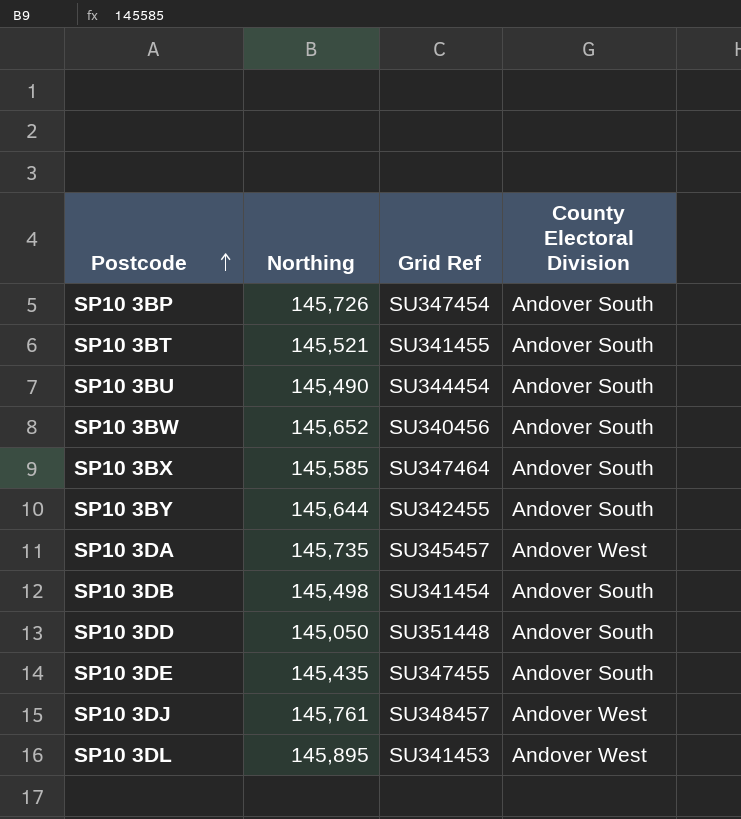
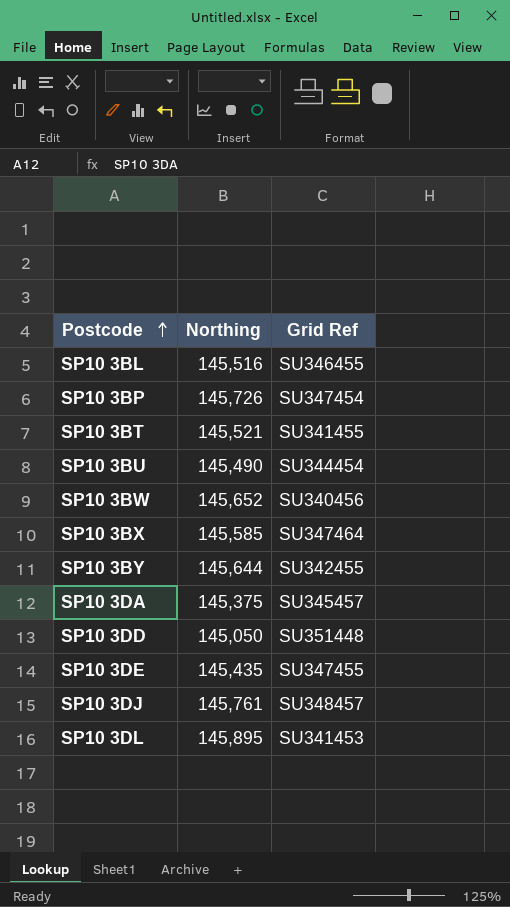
column County Electoral Division | position: 4 -> none
row SP10 3DB: 145,498 | SU341454 | Andover South -> none
row SP10 3BL: none -> 145,516 | SU346455
SP10 3DA | Northing: 145,735 -> 145,375

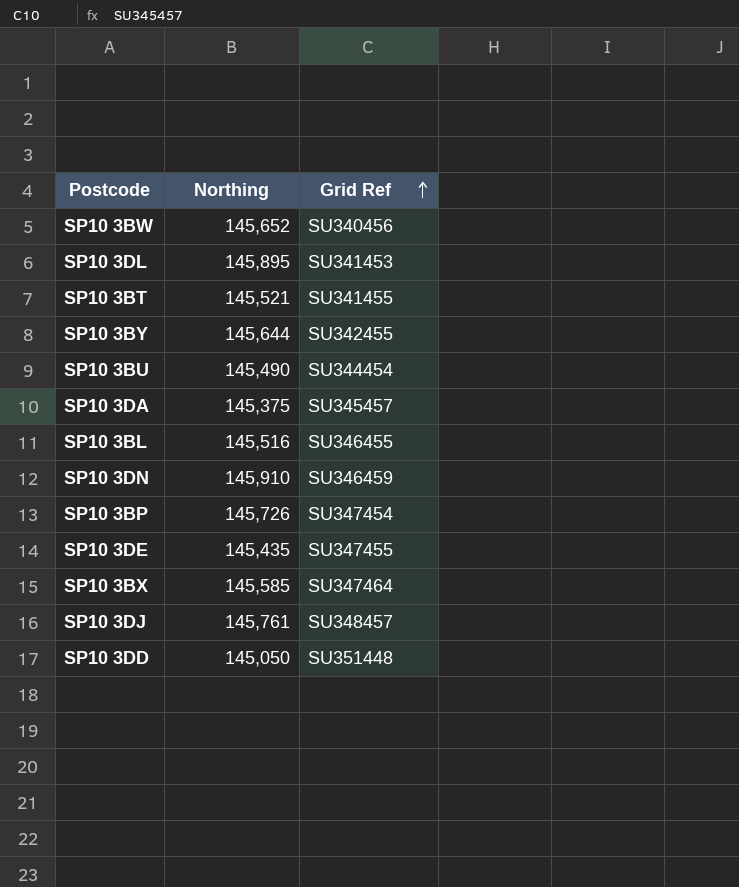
row order: Postcode ascending -> Grid Ref ascending
row SP10 3DN: none -> 145,910 | SU346459

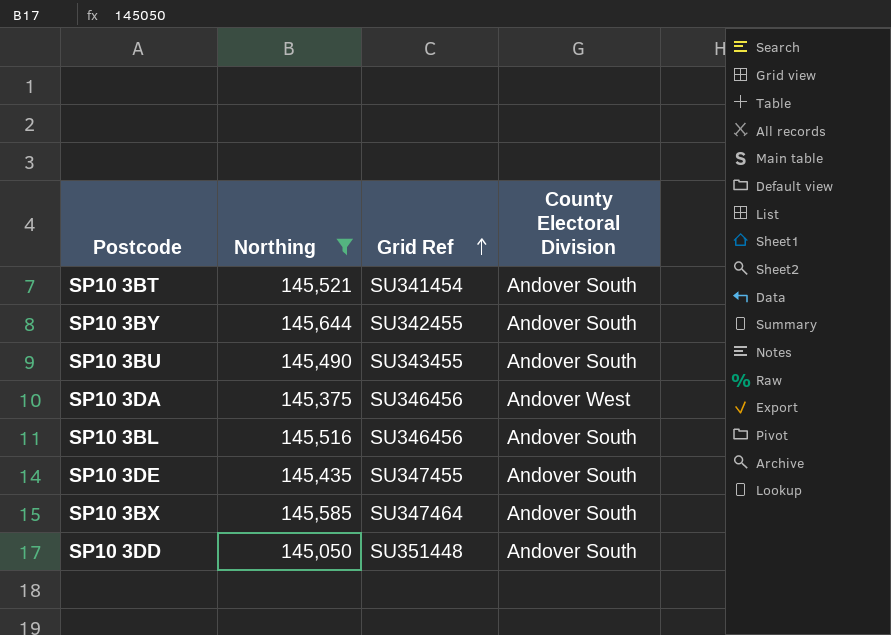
filter: none -> Northing <= 145,644
column County Electoral Division | position: none -> 4
SP10 3BT | Grid Ref: SU341455 -> SU341454
SP10 3BU | Grid Ref: SU344454 -> SU343455
SP10 3DA | Grid Ref: SU345457 -> SU346456
SP10 3BL | Grid Ref: SU346455 -> SU346456

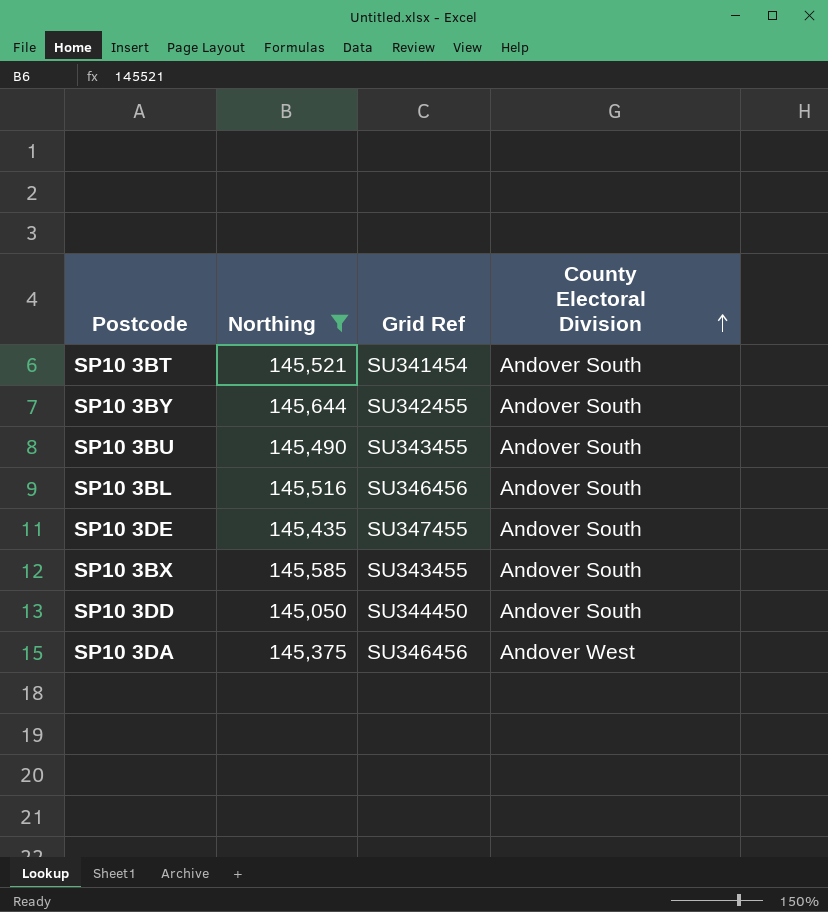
row order: Grid Ref ascending -> County Electoral Division ascending
SP10 3BX | Grid Ref: SU347464 -> SU343455
SP10 3DD | Grid Ref: SU351448 -> SU344450

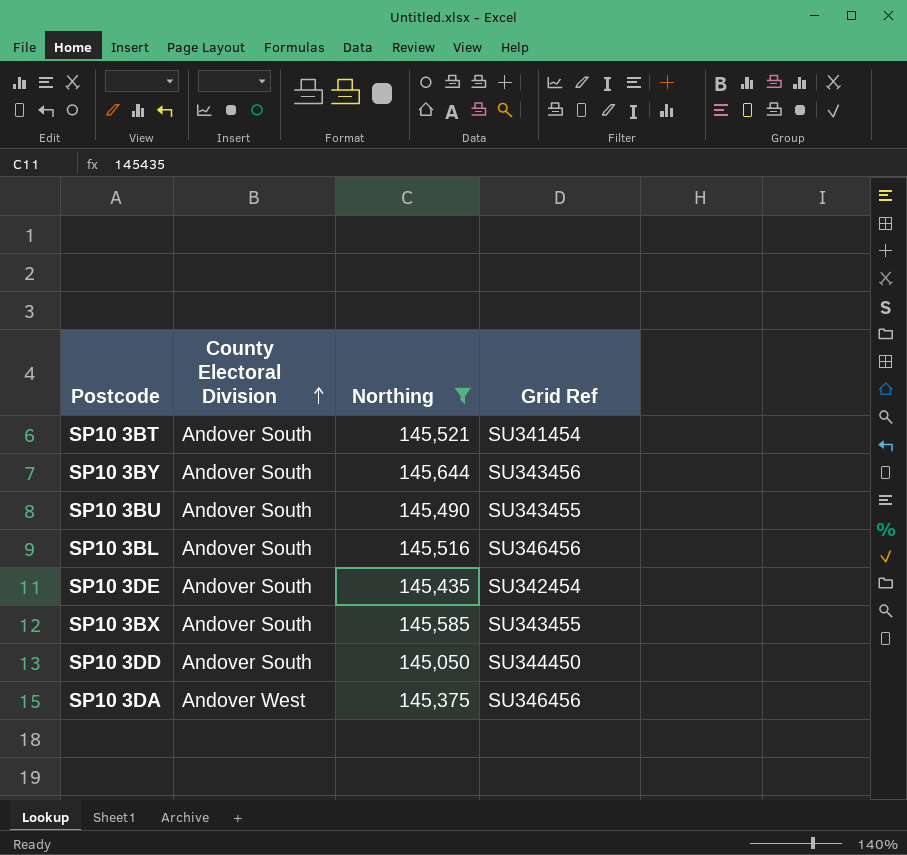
column County Electoral Division | position: 4 -> 2
SP10 3BY | Grid Ref: SU342455 -> SU343456
SP10 3DE | Grid Ref: SU347455 -> SU342454

